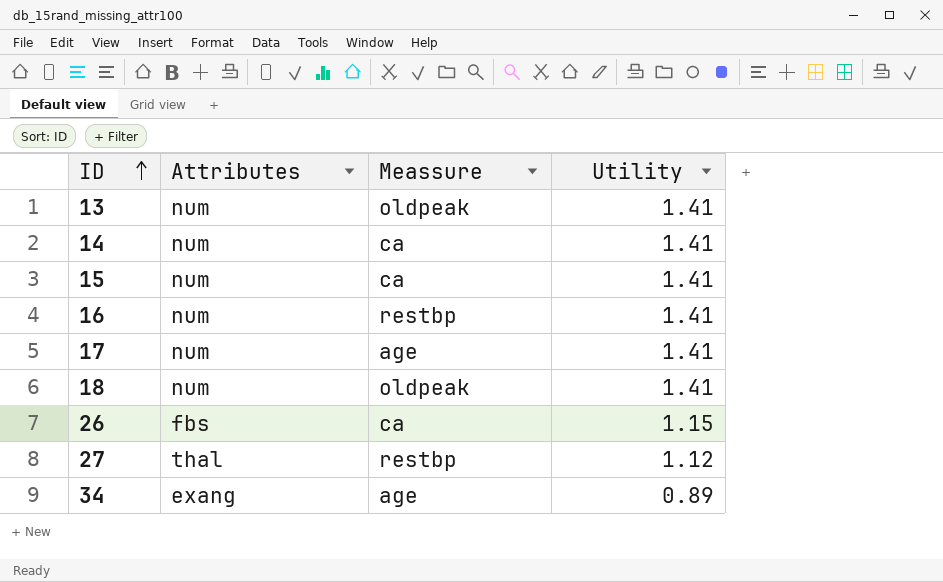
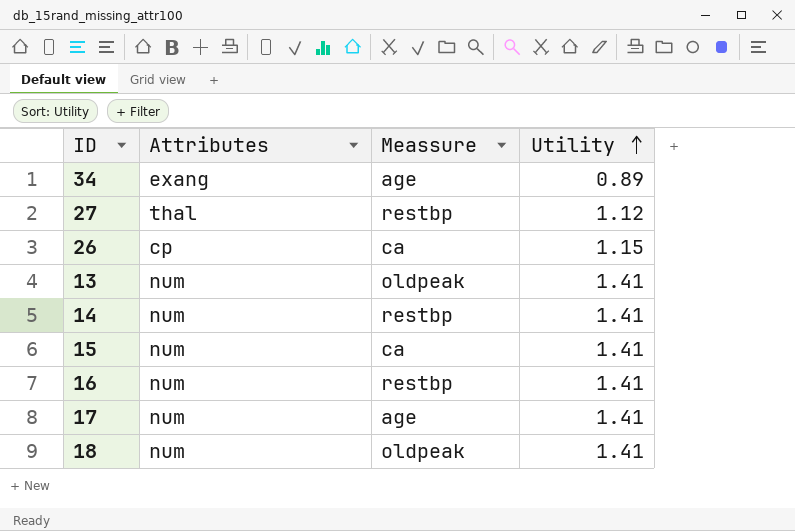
row order: ID ascending -> Utility ascending
26 | Attributes: fbs -> cp
14 | Meassure: ca -> restbp

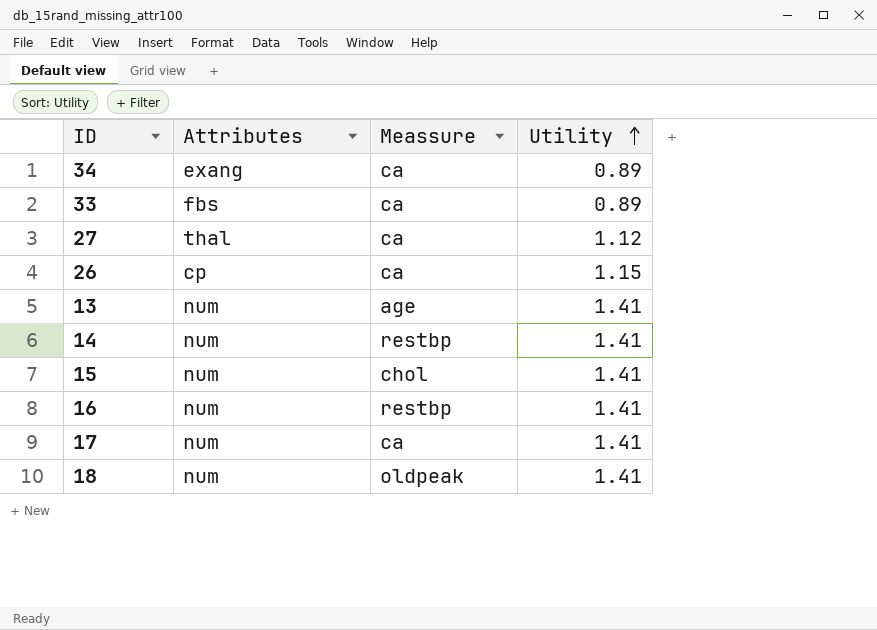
34 | Meassure: age -> ca
row 33: none -> fbs | ca | 0.89
27 | Meassure: restbp -> ca
13 | Meassure: oldpeak -> age
15 | Meassure: ca -> chol
17 | Meassure: age -> ca

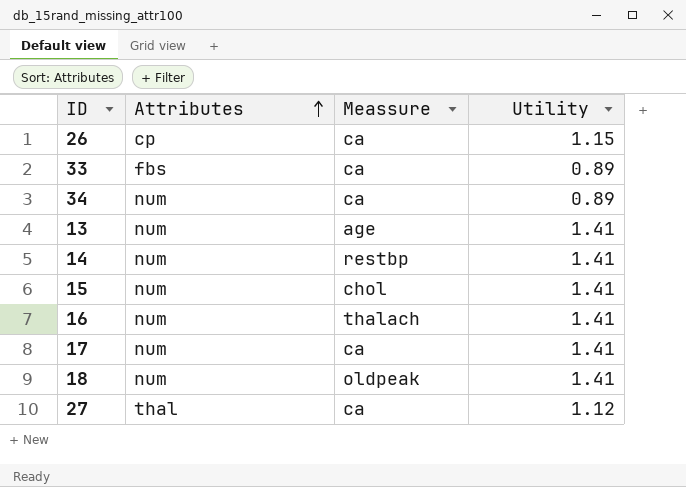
row order: Utility ascending -> Attributes ascending
34 | Attributes: exang -> num
16 | Meassure: restbp -> thalach

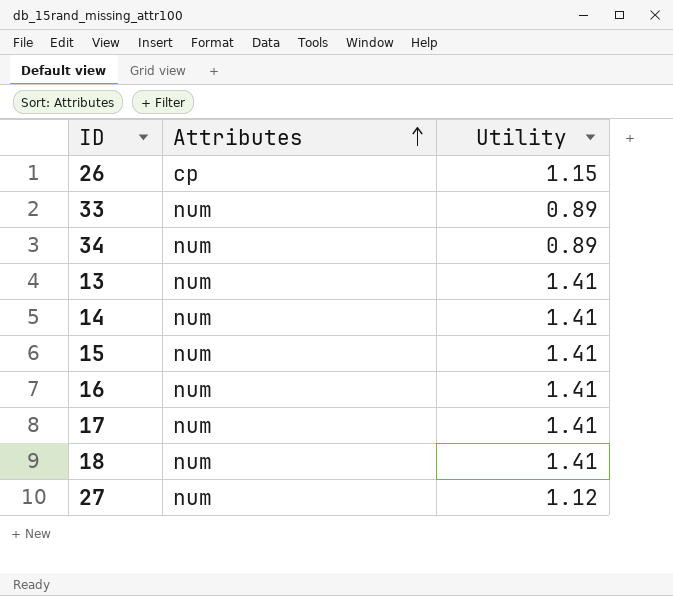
column Meassure | position: 3 -> none
33 | Attributes: fbs -> num
27 | Attributes: thal -> num

